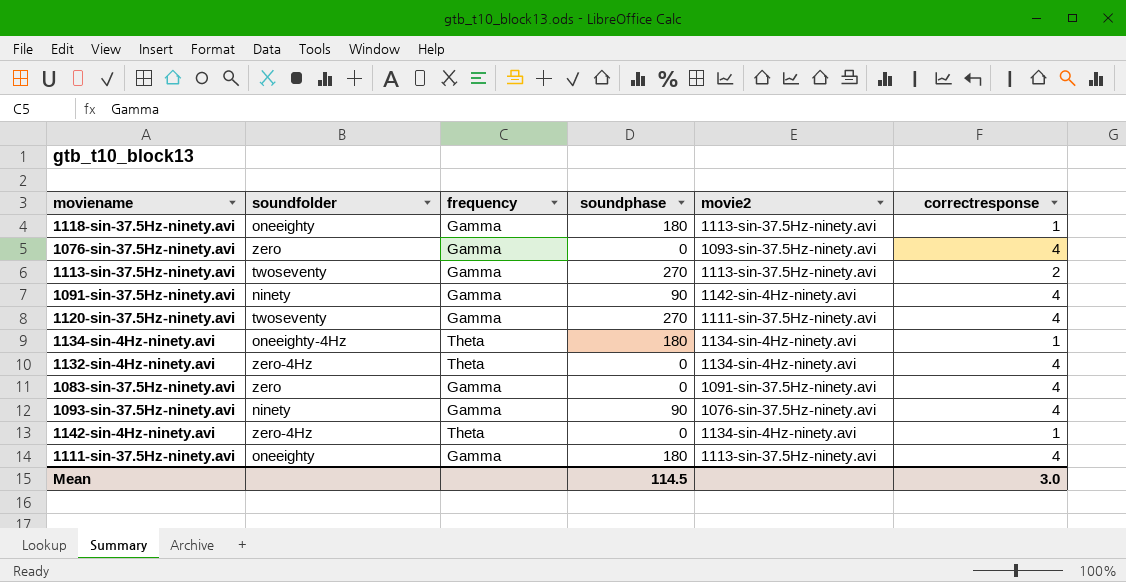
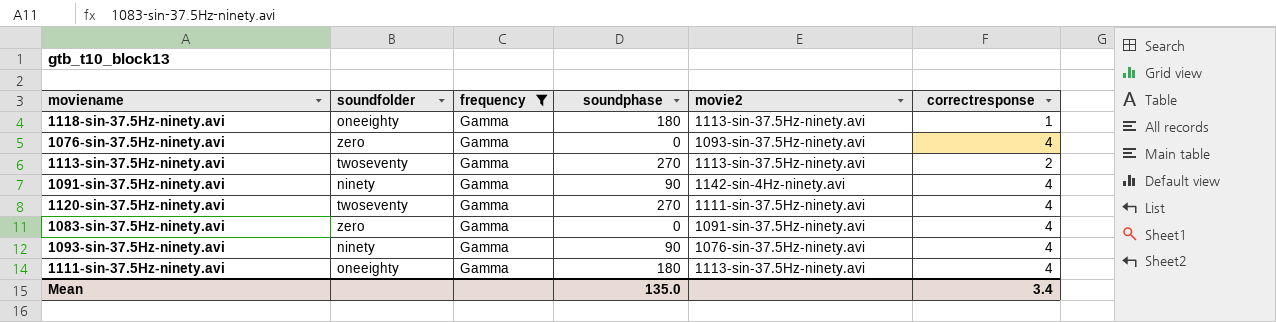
filter: none -> frequency = Gamma
Mean | soundphase: 114.5 -> 135.0
Mean | correctresponse: 3.0 -> 3.4

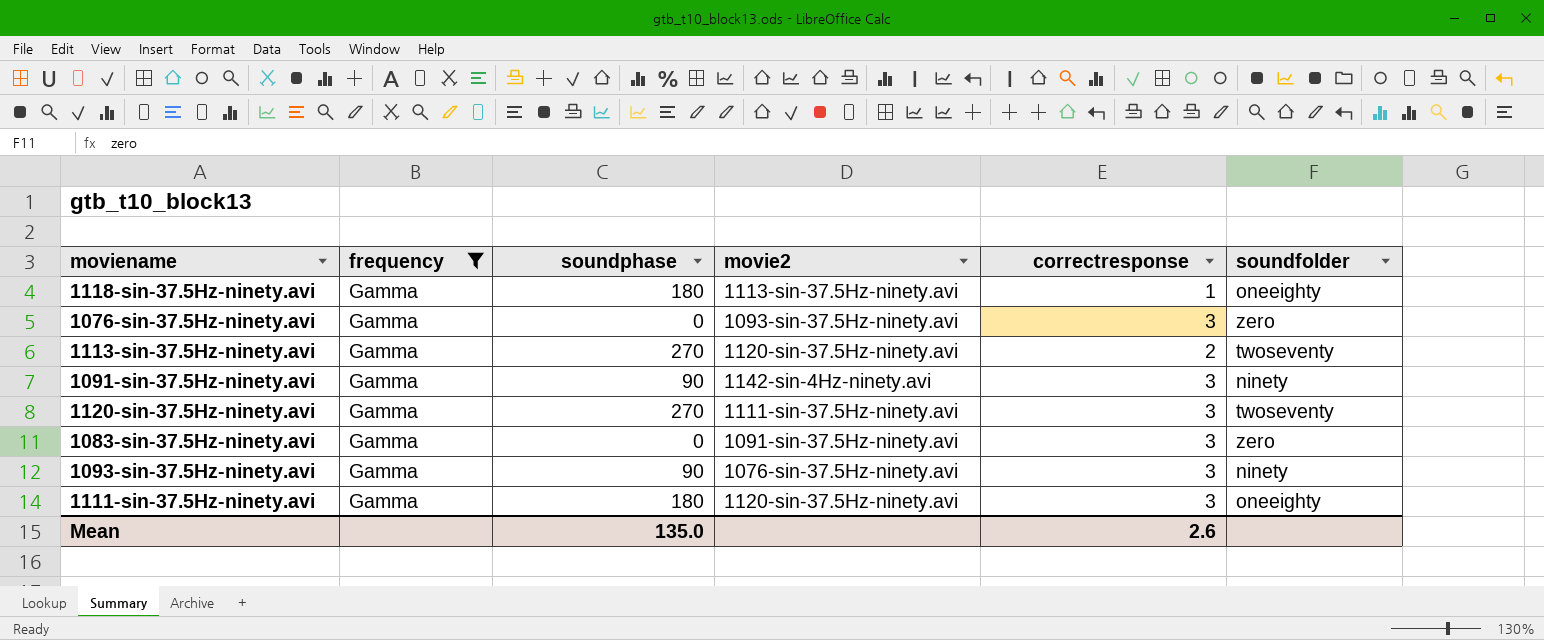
column soundfolder | position: 2 -> 6
1076-sin-37.5Hz-ninety.avi | correctresponse: 4 -> 3
1113-sin-37.5Hz-ninety.avi | movie2: 1113-sin-37.5Hz-ninety.avi -> 1120-sin-37.5Hz-ninety.avi
1091-sin-37.5Hz-ninety.avi | correctresponse: 4 -> 3
1120-sin-37.5Hz-ninety.avi | correctresponse: 4 -> 3
1083-sin-37.5Hz-ninety.avi | correctresponse: 4 -> 3
1093-sin-37.5Hz-ninety.avi | correctresponse: 4 -> 3
1111-sin-37.5Hz-ninety.avi | movie2: 1113-sin-37.5Hz-ninety.avi -> 1120-sin-37.5Hz-ninety.avi
1111-sin-37.5Hz-ninety.avi | correctresponse: 4 -> 3
Mean | correctresponse: 3.4 -> 2.6

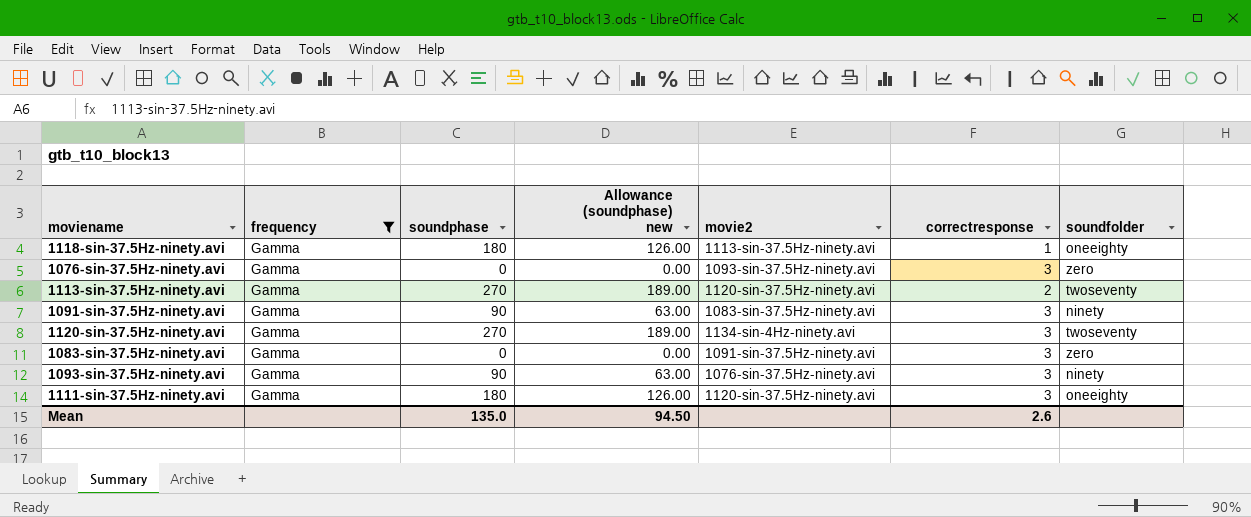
column Allowance (soundphase) new | formula: none -> [soundphase] * 0.7
1091-sin-37.5Hz-ninety.avi | movie2: 1142-sin-4Hz-ninety.avi -> 1083-sin-37.5Hz-ninety.avi
1120-sin-37.5Hz-ninety.avi | movie2: 1111-sin-37.5Hz-ninety.avi -> 1134-sin-4Hz-ninety.avi

